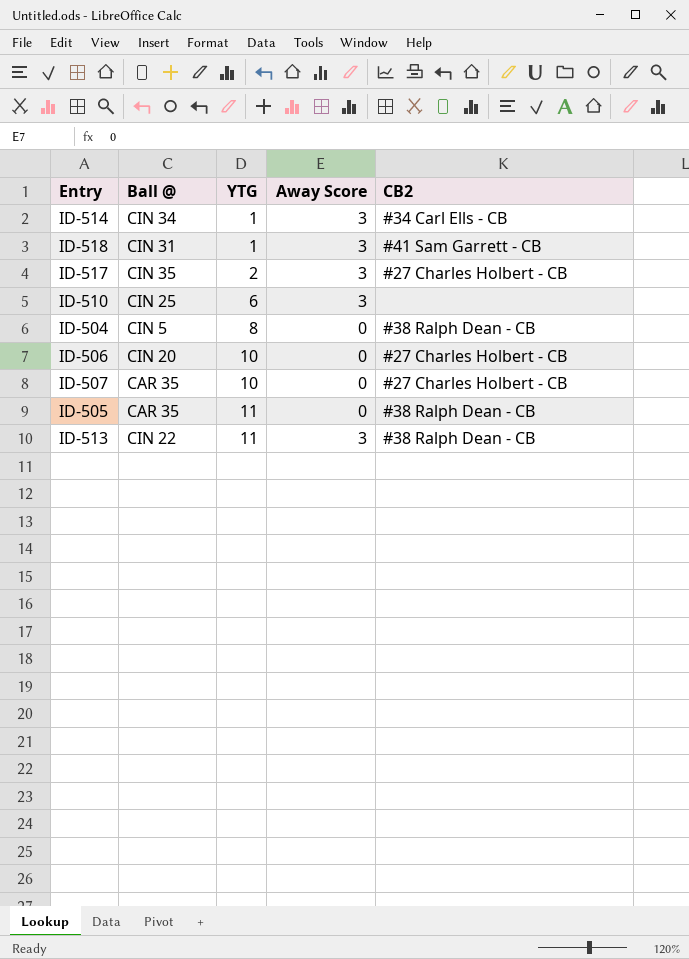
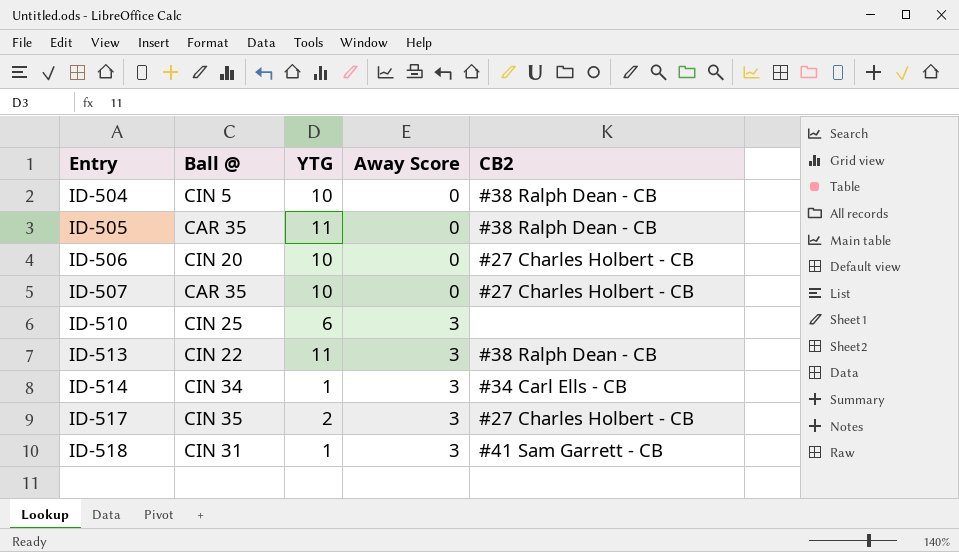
row order: YTG ascending -> Entry ascending
ID-504 | YTG: 8 -> 10

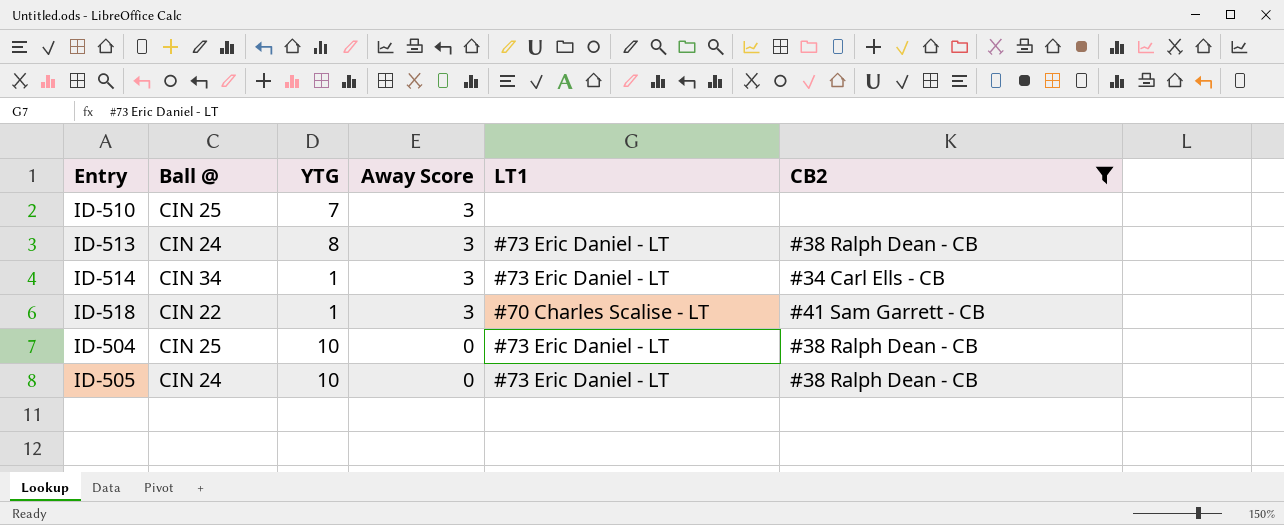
filter: none -> CB2 != #27 Charles Holbert - CB
row order: Entry ascending -> Away Score descending
column LT1 | position: none -> 5
ID-510 | YTG: 6 -> 7
ID-513 | Ball @: CIN 22 -> CIN 24
ID-513 | YTG: 11 -> 8
ID-518 | Ball @: CIN 31 -> CIN 22
ID-504 | Ball @: CIN 5 -> CIN 25
ID-505 | Ball @: CAR 35 -> CIN 24
ID-505 | YTG: 11 -> 10

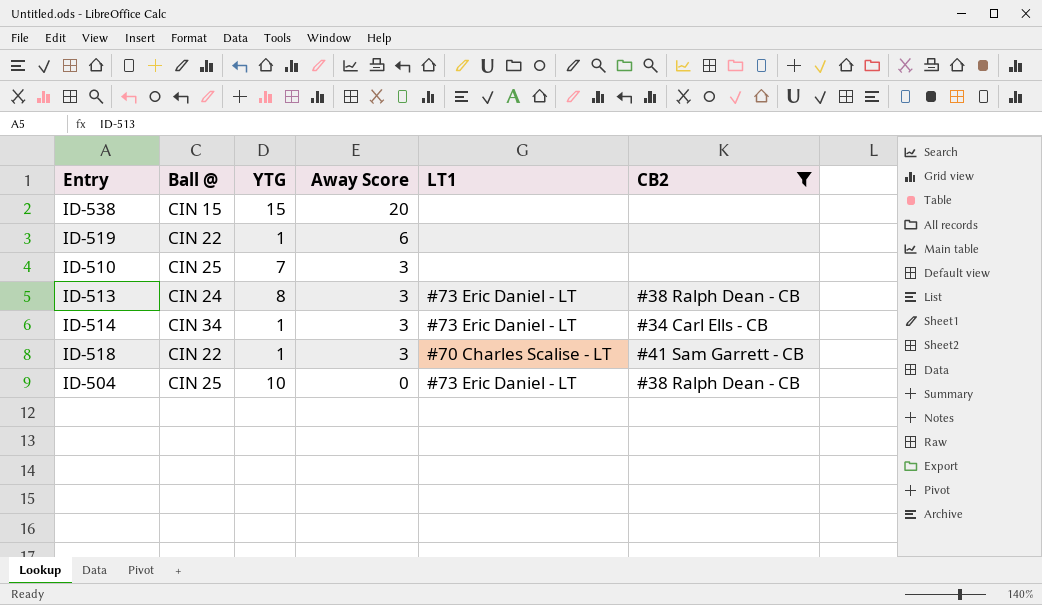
row ID-505: CIN 24 | 10 | 0 | #73 Eric Daniel - LT | #38 Ralph Dean - CB -> none
row ID-538: none -> CIN 15 | 15 | 20 | none | none
row ID-519: none -> CIN 22 | 1 | 6 | none | none

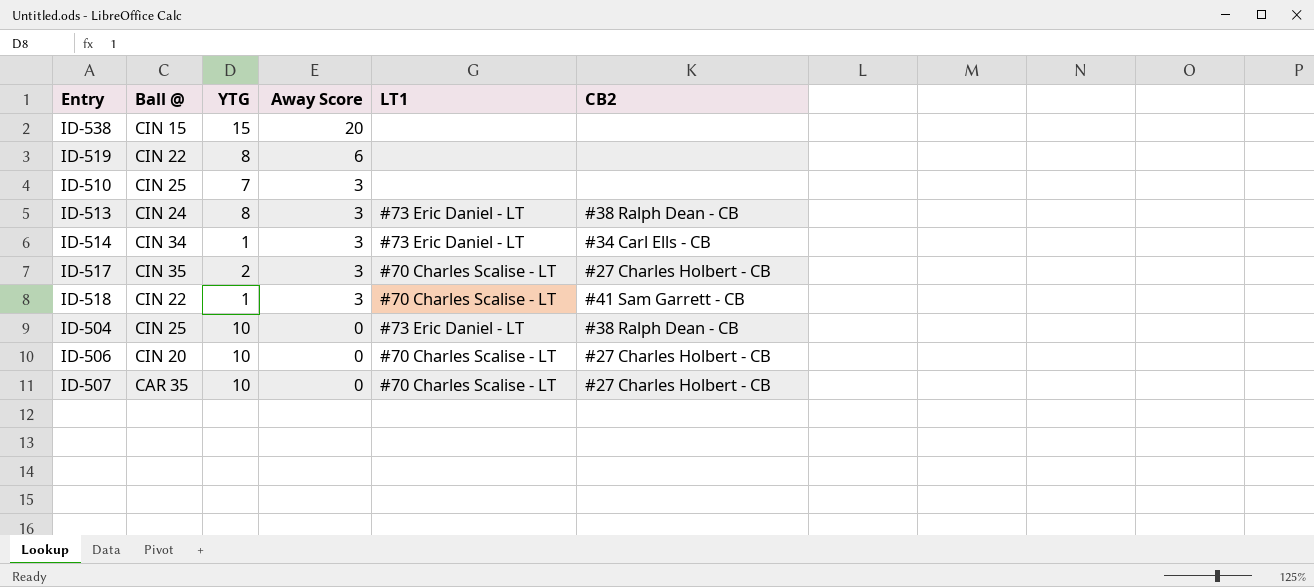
filter: CB2 != #27 Charles Holbert - CB -> none
ID-519 | YTG: 1 -> 8

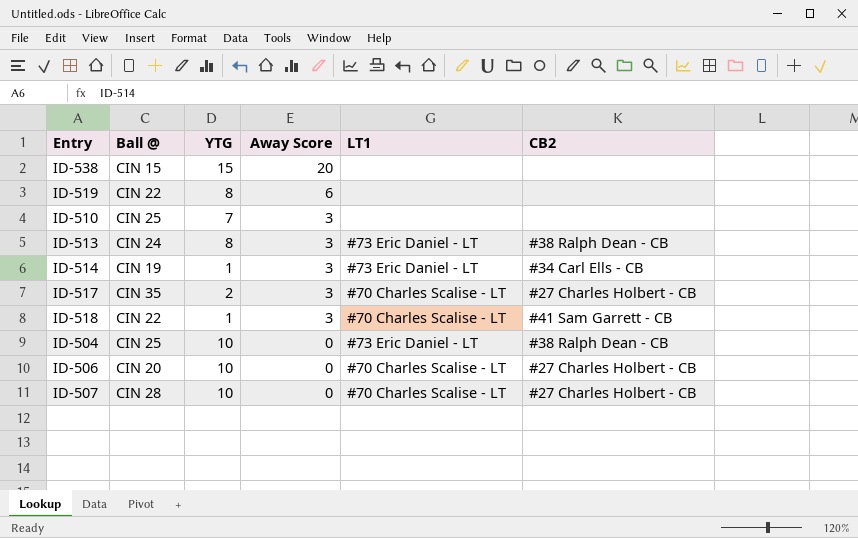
ID-514 | Ball @: CIN 34 -> CIN 19
ID-507 | Ball @: CAR 35 -> CIN 28

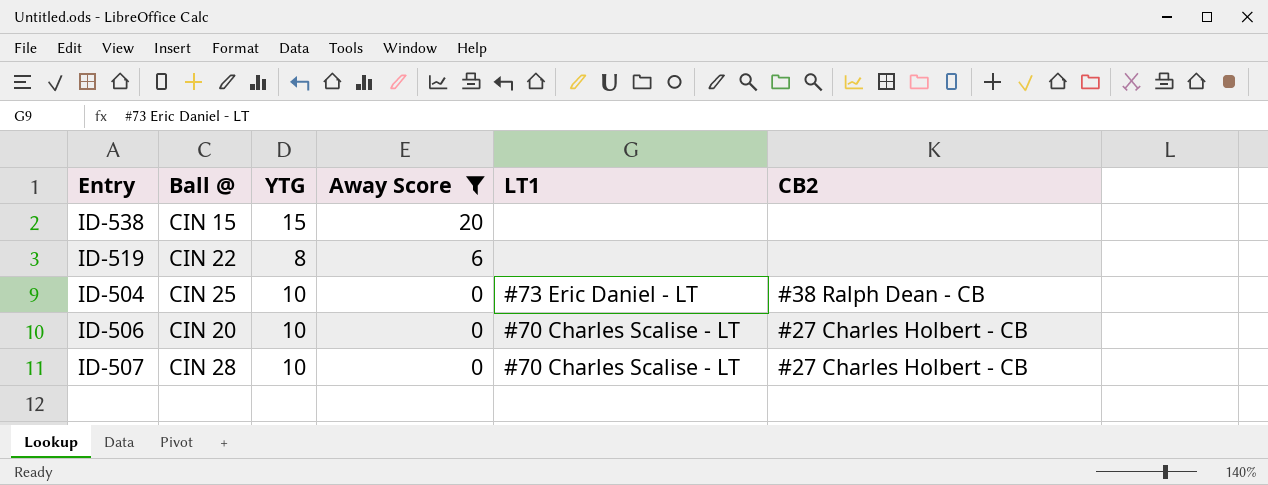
filter: none -> Away Score != 3

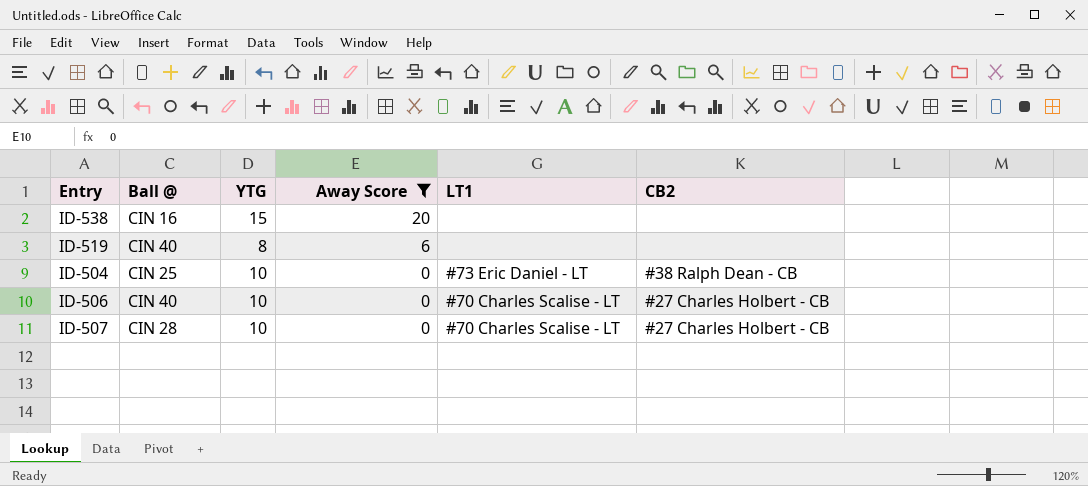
ID-538 | Ball @: CIN 15 -> CIN 16
ID-519 | Ball @: CIN 22 -> CIN 40
ID-506 | Ball @: CIN 20 -> CIN 40

